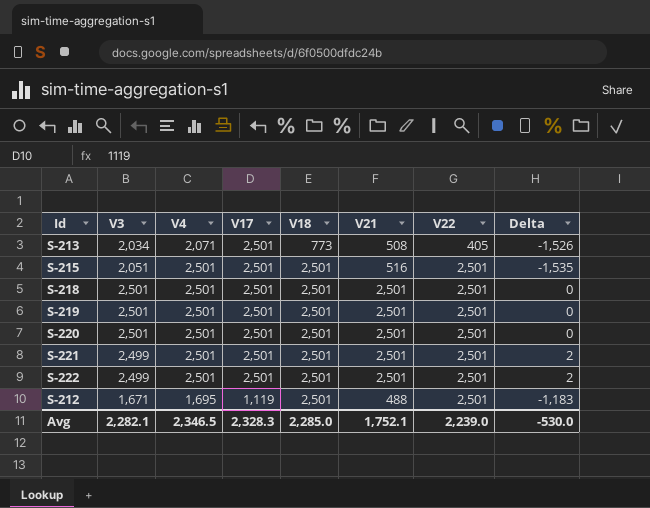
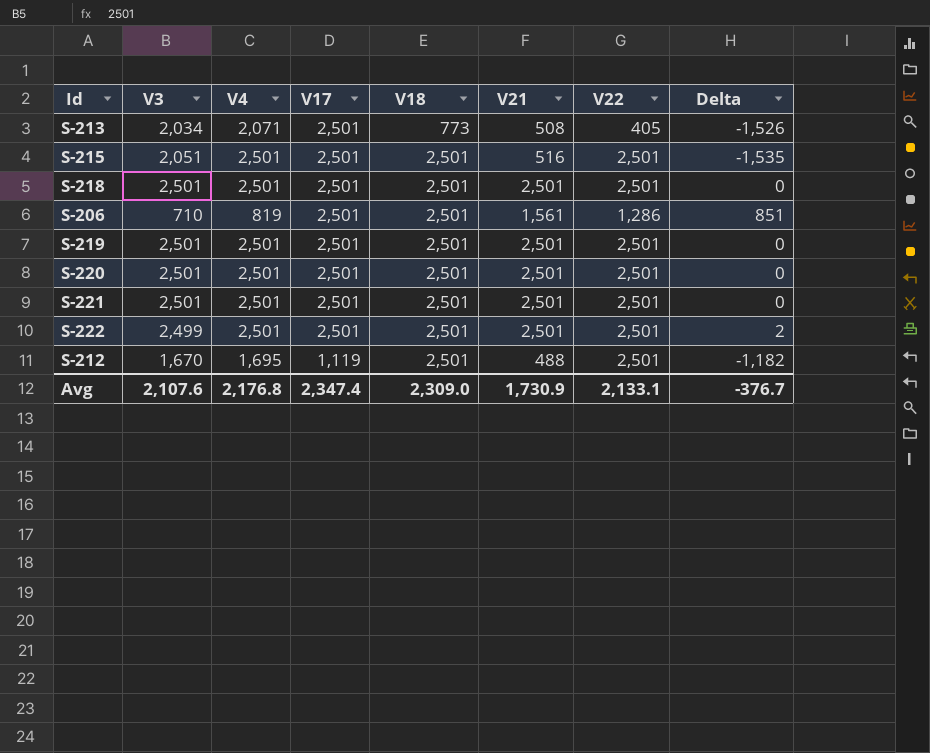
row S-206: none -> 710 | 819 | 2,501 | 2,501 | 1,561 | 1,286 | 851
S-221 | V3: 2,499 -> 2,501
S-221 | Delta: 2 -> 0
S-212 | V3: 1,671 -> 1,670
S-212 | Delta: -1,183 -> -1,182
Avg | V3: 2,282.1 -> 2,107.6
Avg | V4: 2,346.5 -> 2,176.8
Avg | V17: 2,328.3 -> 2,347.4
Avg | V18: 2,285.0 -> 2,309.0
Avg | V21: 1,752.1 -> 1,730.9
Avg | V22: 2,239.0 -> 2,133.1
Avg | Delta: -530.0 -> -376.7

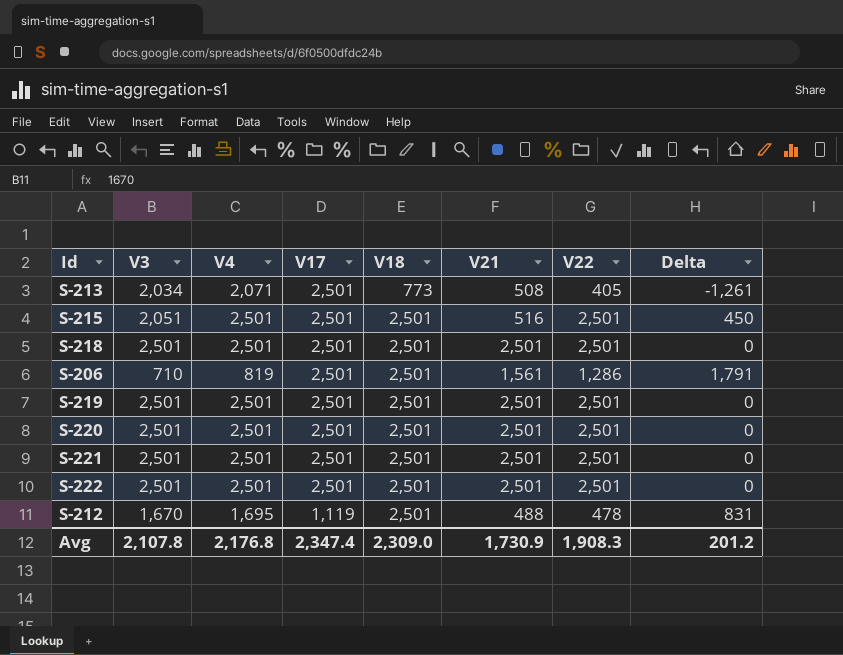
column Delta | formula: [V21] - [V3] -> [V18] - [V3]
S-222 | V3: 2,499 -> 2,501
S-212 | V22: 2,501 -> 478
Avg | V3: 2,107.6 -> 2,107.8
Avg | V22: 2,133.1 -> 1,908.3
Avg | Delta: -376.7 -> 201.2

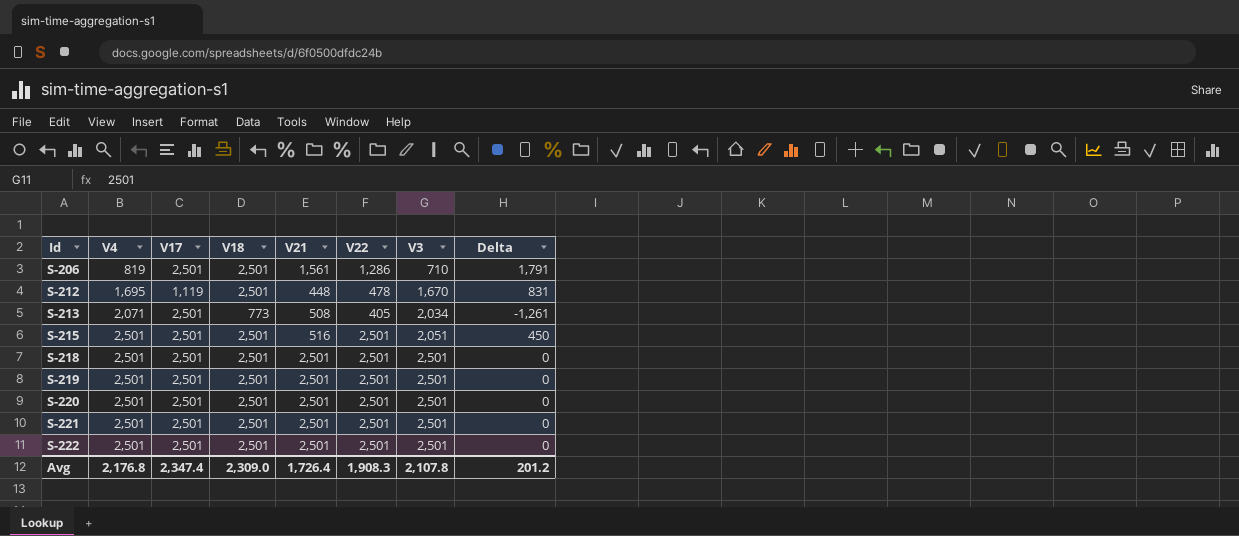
row order: V17 descending -> Id ascending
column V3 | position: 2 -> 7
S-212 | V21: 488 -> 448
Avg | V21: 1,730.9 -> 1,726.4

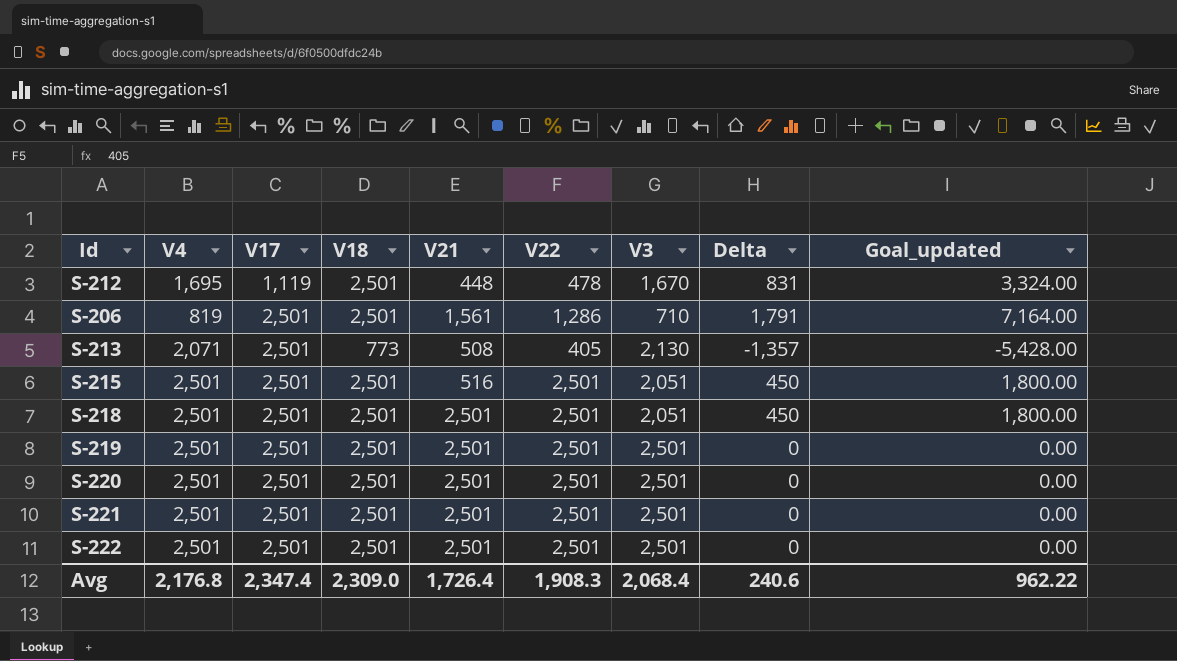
row order: Id ascending -> V17 ascending
column Goal_updated | formula: none -> [Delta] * 4
S-213 | V3: 2,034 -> 2,130
S-213 | Delta: -1,261 -> -1,357
S-218 | V3: 2,501 -> 2,051
S-218 | Delta: 0 -> 450
Avg | V3: 2,107.8 -> 2,068.4
Avg | Delta: 201.2 -> 240.6

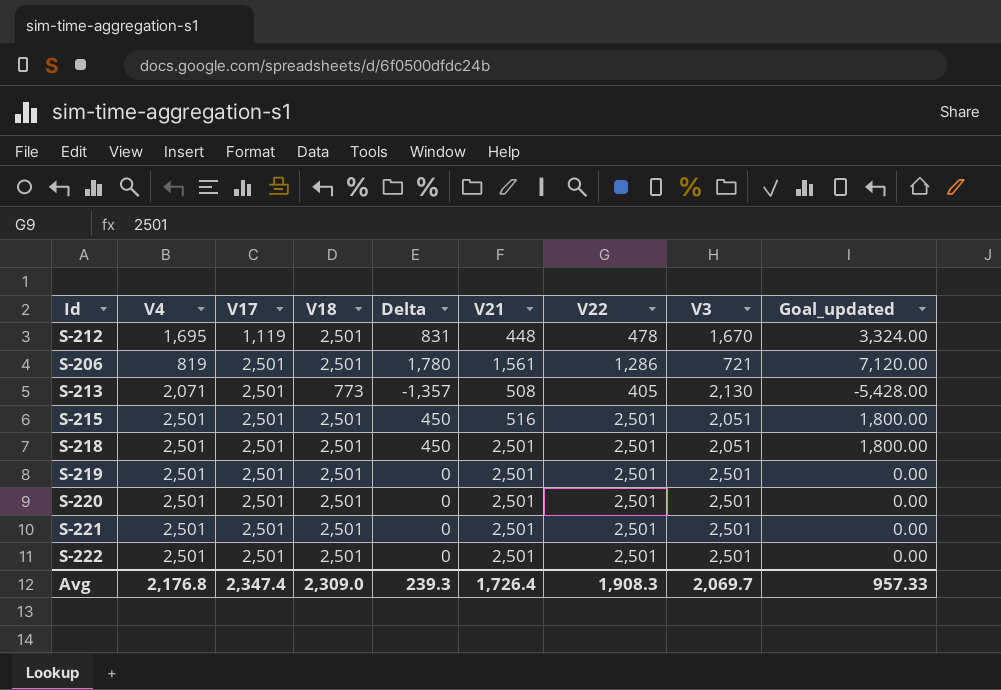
column Delta | position: 8 -> 5
S-206 | Delta: 1,791 -> 1,780
S-206 | V3: 710 -> 721
S-206 | Goal_updated: 7,164.00 -> 7,120.00
Avg | Delta: 240.6 -> 239.3
Avg | V3: 2,068.4 -> 2,069.7
Avg | Goal_updated: 962.22 -> 957.33

